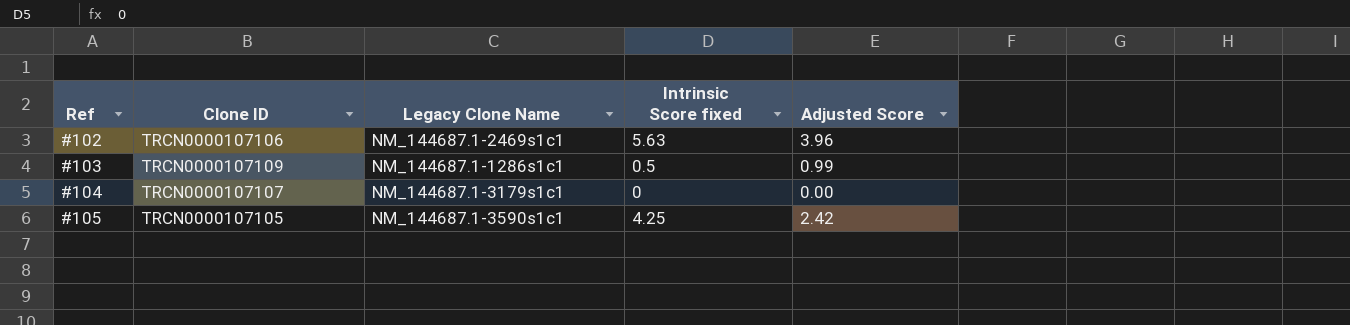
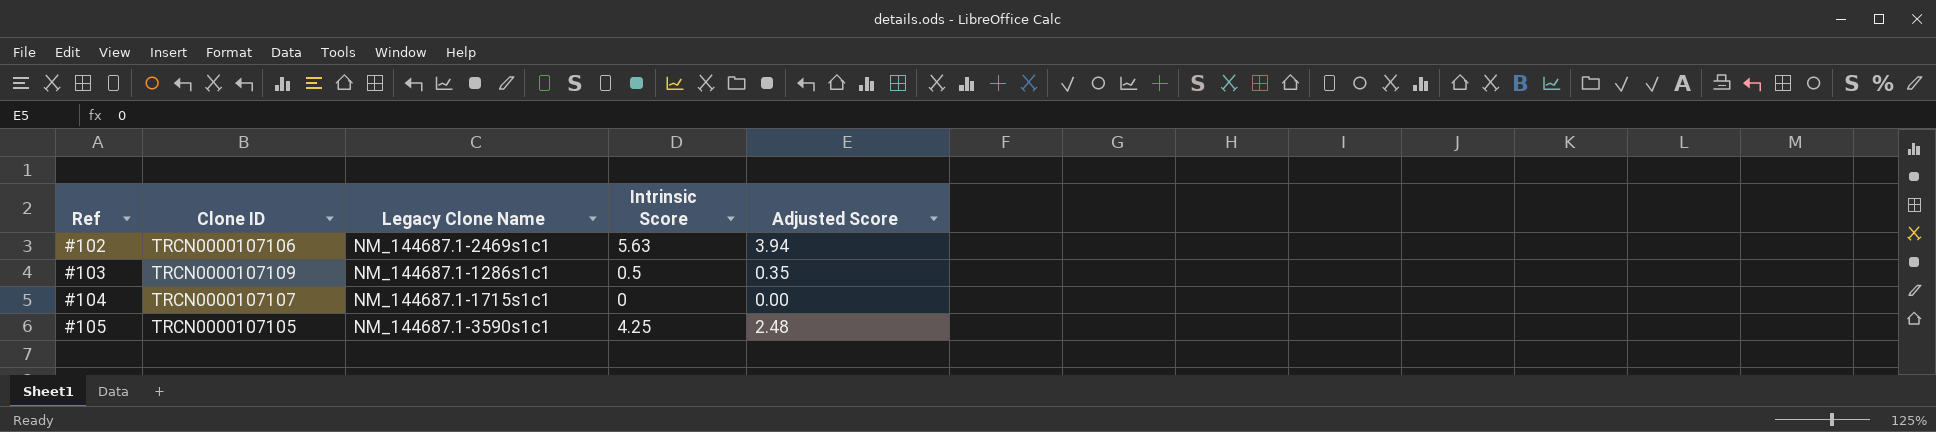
column name: Intrinsic Score fixed -> Intrinsic Score
#102 | Adjusted Score: 3.96 -> 3.94
#103 | Adjusted Score: 0.99 -> 0.35
#104 | Legacy Clone Name: NM_144687.1-3179s1c1 -> NM_144687.1-1715s1c1
#105 | Adjusted Score: 2.42 -> 2.48

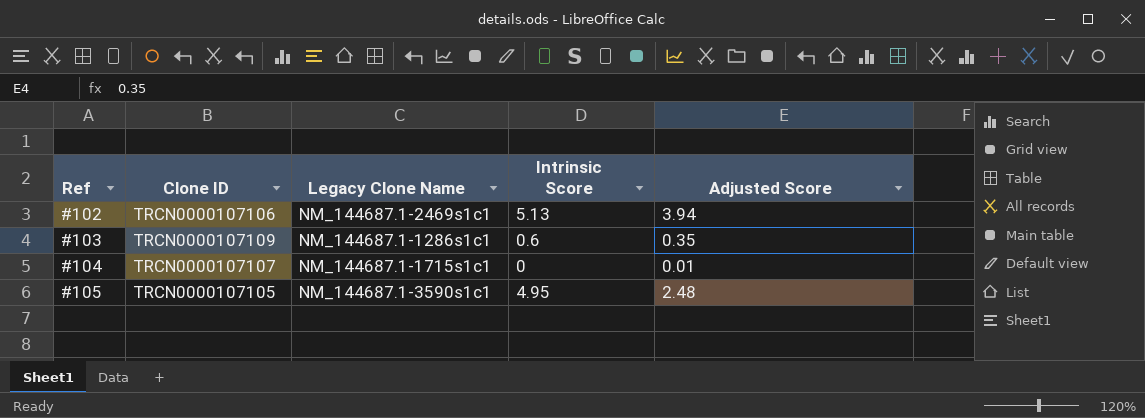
#102 | Intrinsic Score: 5.63 -> 5.13
#103 | Intrinsic Score: 0.5 -> 0.6
#104 | Adjusted Score: 0.00 -> 0.01
#105 | Intrinsic Score: 4.25 -> 4.95

